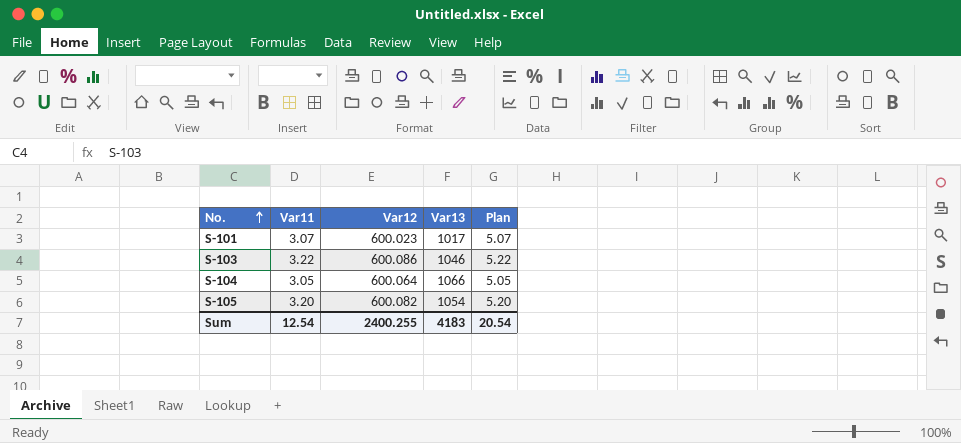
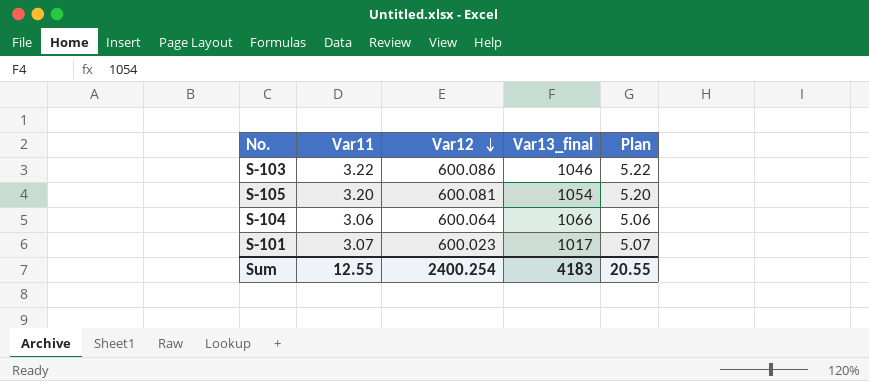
row order: No. ascending -> Var12 descending
column name: Var13 -> Var13_final
S-105 | Var12: 600.082 -> 600.081
S-104 | Var11: 3.05 -> 3.06
S-104 | Plan: 5.05 -> 5.06
Sum | Var11: 12.54 -> 12.55
Sum | Var12: 2400.255 -> 2400.254
Sum | Plan: 20.54 -> 20.55

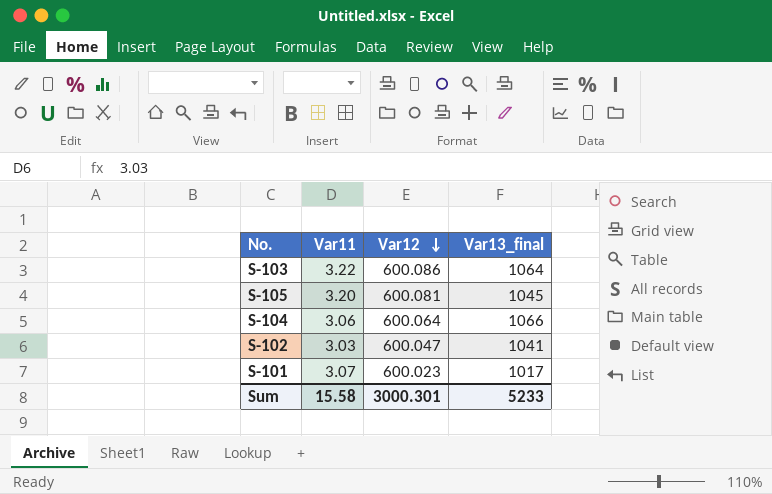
column Plan | formula: [Var11] + 2 -> none
S-103 | Var13_final: 1046 -> 1064
S-105 | Var13_final: 1054 -> 1045
row S-102: none -> 3.03 | 600.047 | 1041
Sum | Var11: 12.55 -> 15.58
Sum | Var12: 2400.254 -> 3000.301
Sum | Var13_final: 4183 -> 5233

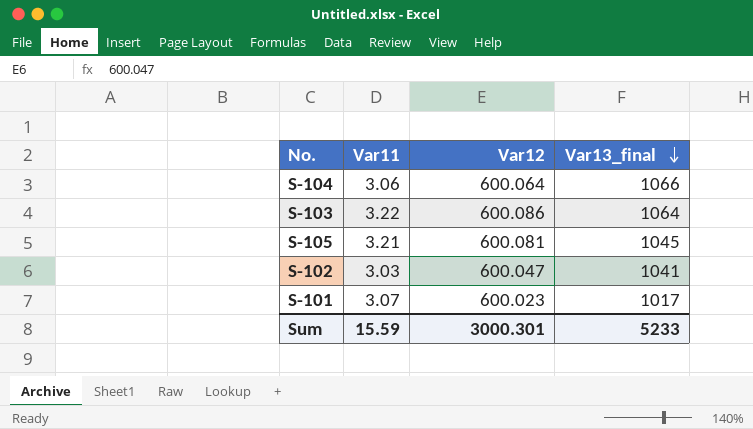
row order: Var12 descending -> Var13_final descending
S-105 | Var11: 3.20 -> 3.21
Sum | Var11: 15.58 -> 15.59

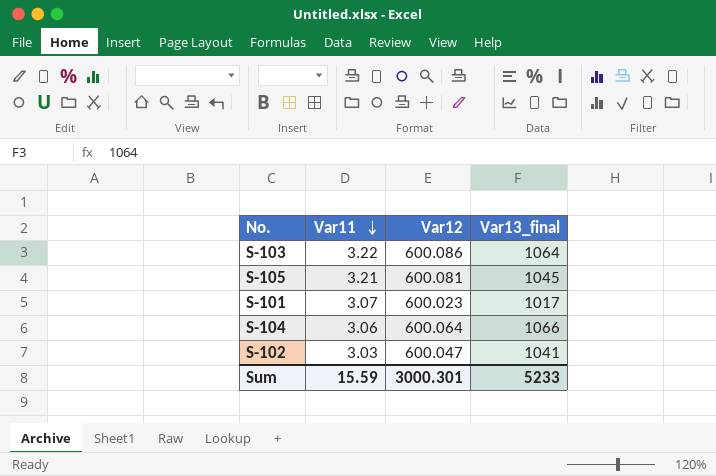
row order: Var13_final descending -> Var11 descending

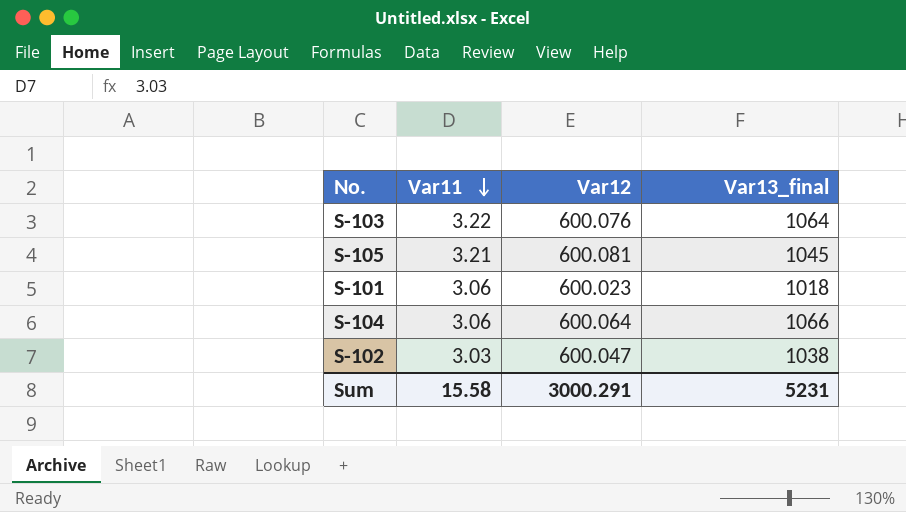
S-103 | Var12: 600.086 -> 600.076
S-101 | Var11: 3.07 -> 3.06
S-101 | Var13_final: 1017 -> 1018
S-102 | Var13_final: 1041 -> 1038
Sum | Var11: 15.59 -> 15.58
Sum | Var12: 3000.301 -> 3000.291
Sum | Var13_final: 5233 -> 5231

